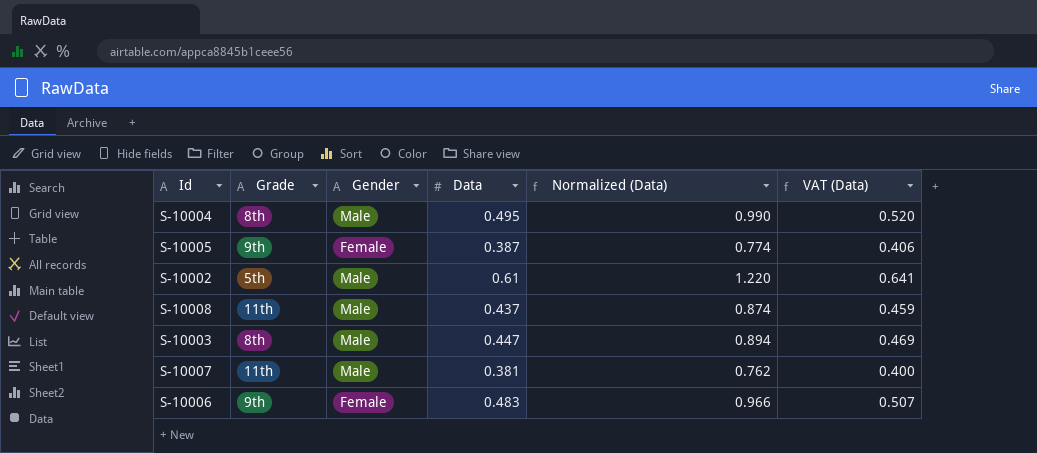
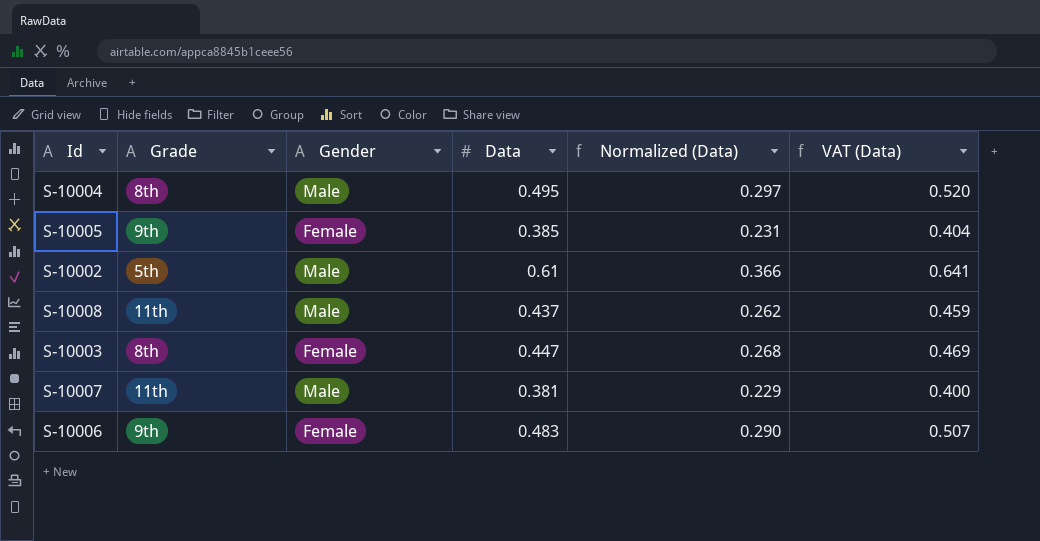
column Normalized (Data) | formula: [Data] * 2 -> [Data] * 0.6
S-10005 | Data: 0.387 -> 0.385
S-10005 | VAT (Data): 0.406 -> 0.404
S-10003 | Gender: Male -> Female

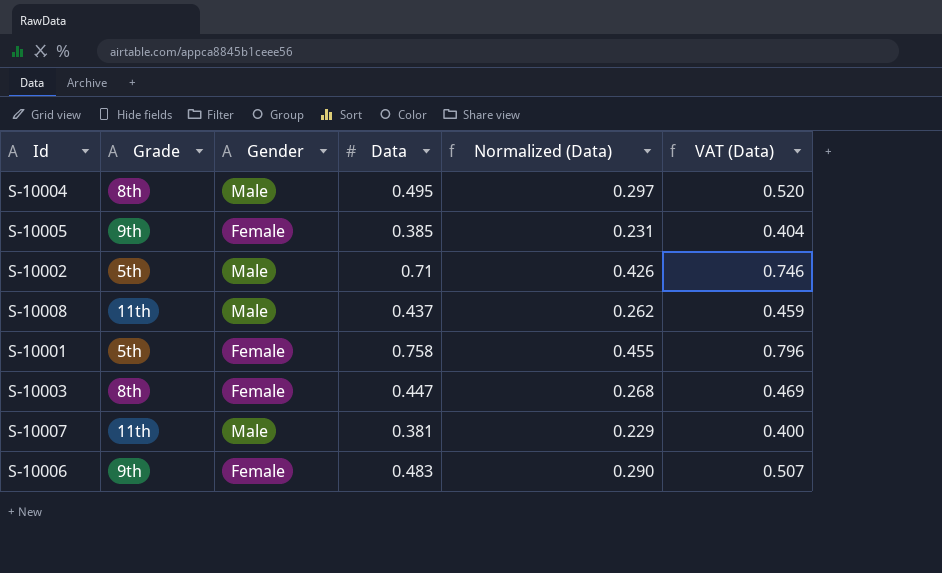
S-10002 | Data: 0.61 -> 0.71
S-10002 | Normalized (Data): 0.366 -> 0.426
S-10002 | VAT (Data): 0.641 -> 0.746
row S-10001: none -> 5th | Female | 0.758 | 0.455 | 0.796

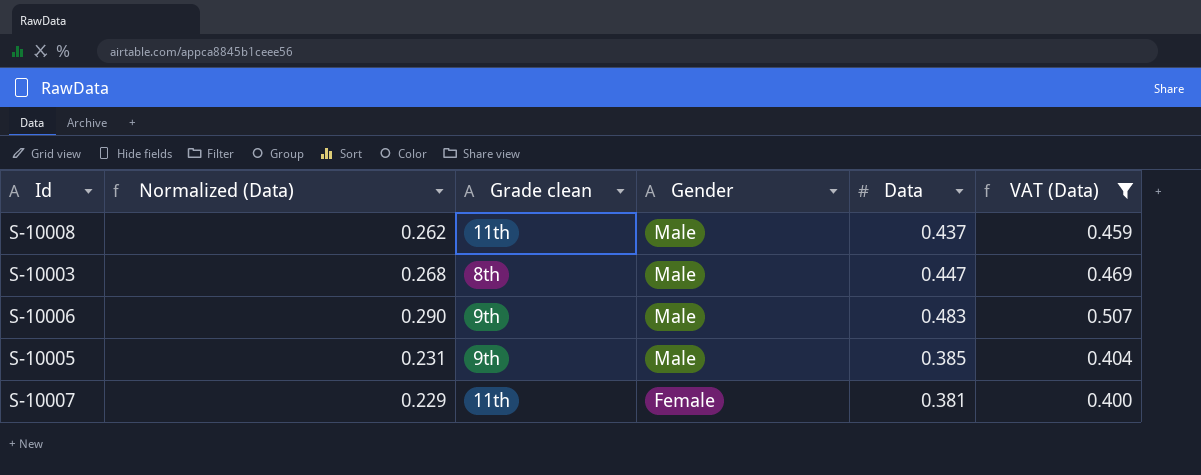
filter: none -> VAT (Data) <= 0.507
row order: none -> Gender descending
column Normalized (Data) | position: 5 -> 2
column name: Grade -> Grade clean
S-10003 | Gender: Female -> Male
S-10006 | Gender: Female -> Male
S-10005 | Gender: Female -> Male
S-10007 | Gender: Male -> Female

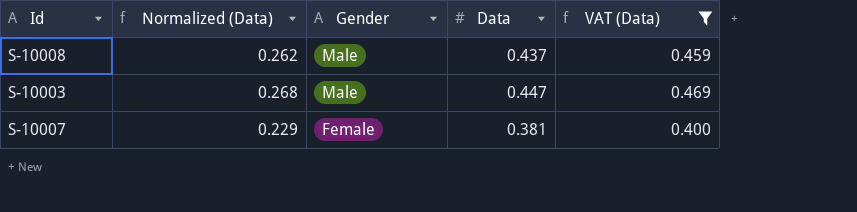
column Grade clean | position: 3 -> none
row S-10006: 0.290 | 9th | Male | 0.483 | 0.507 -> none
row S-10005: 0.231 | 9th | Male | 0.385 | 0.404 -> none

